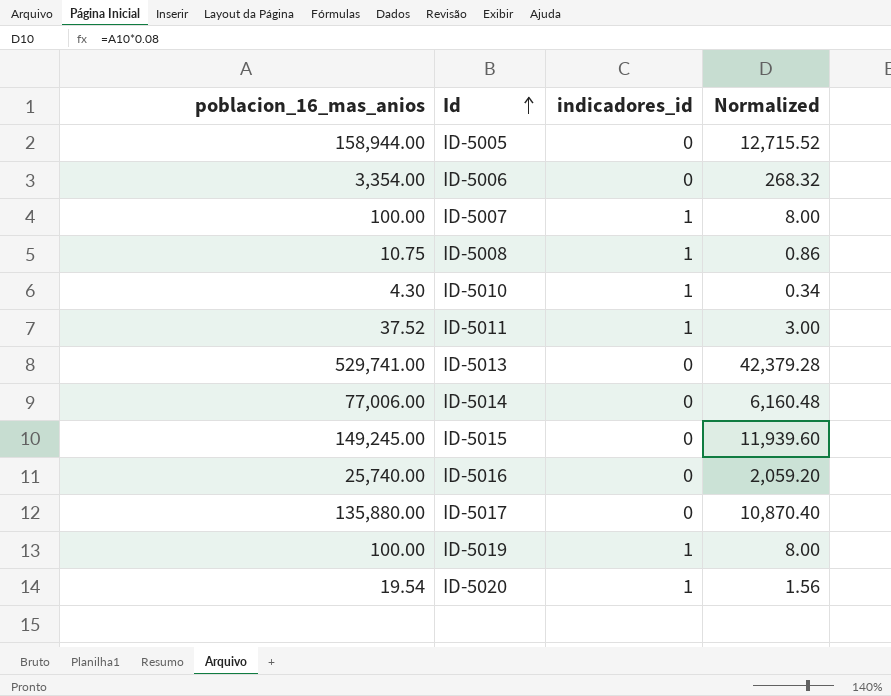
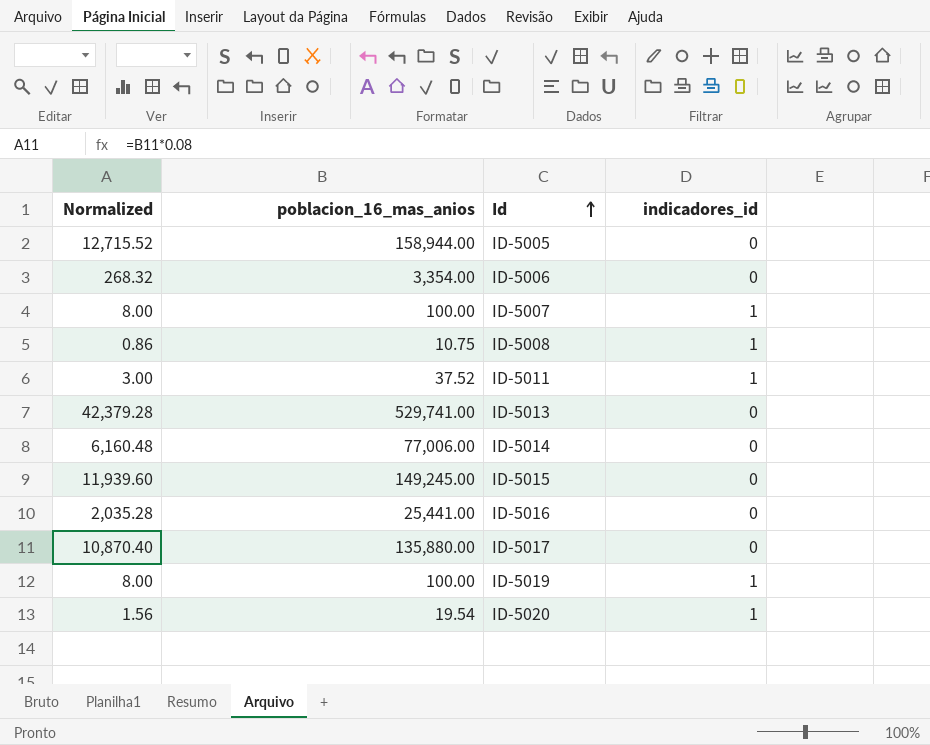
column Normalized | position: 4 -> 1
row ID-5010: 4.30 | 1 | 0.34 -> none
ID-5016 | Normalized: 2,059.20 -> 2,035.28
ID-5016 | poblacion_16_mas_anios: 25,740.00 -> 25,441.00

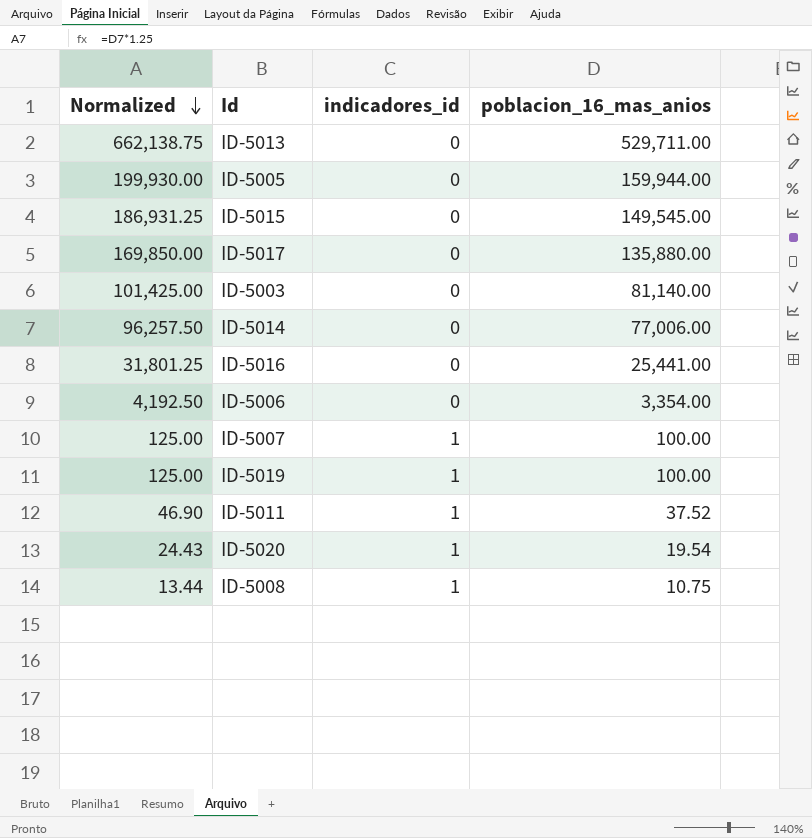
row order: Id ascending -> Normalized descending
column Normalized | formula: [poblacion_16_mas_anios] * 0.08 -> [poblacion_16_mas_anios] * 1.25
column poblacion_16_mas_anios | position: 2 -> 4
ID-5013 | poblacion_16_mas_anios: 529,741.00 -> 529,711.00
ID-5005 | poblacion_16_mas_anios: 158,944.00 -> 159,944.00
ID-5015 | poblacion_16_mas_anios: 149,245.00 -> 149,545.00
row ID-5003: none -> 101,425.00 | 0 | 81,140.00

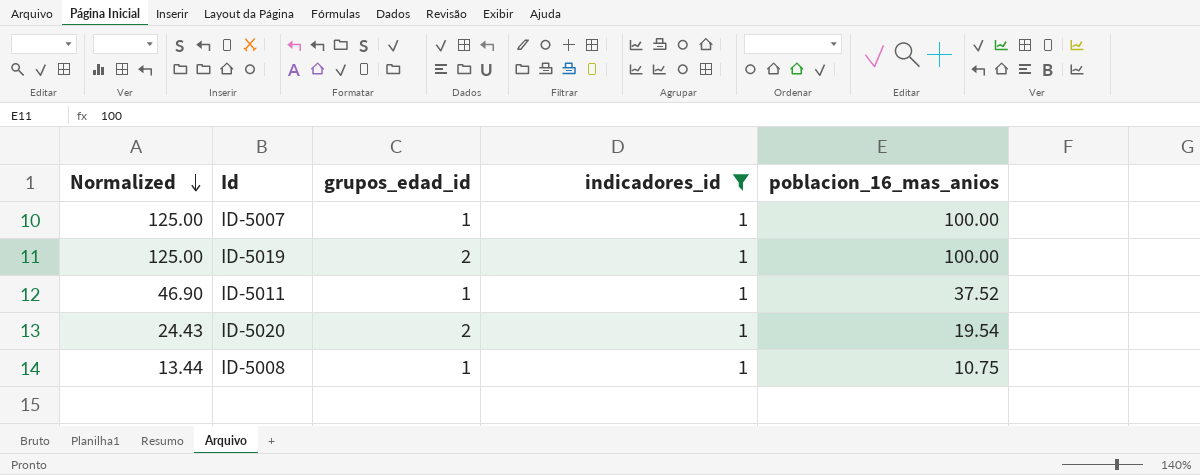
filter: none -> indicadores_id = 1
column grupos_edad_id | position: none -> 3

